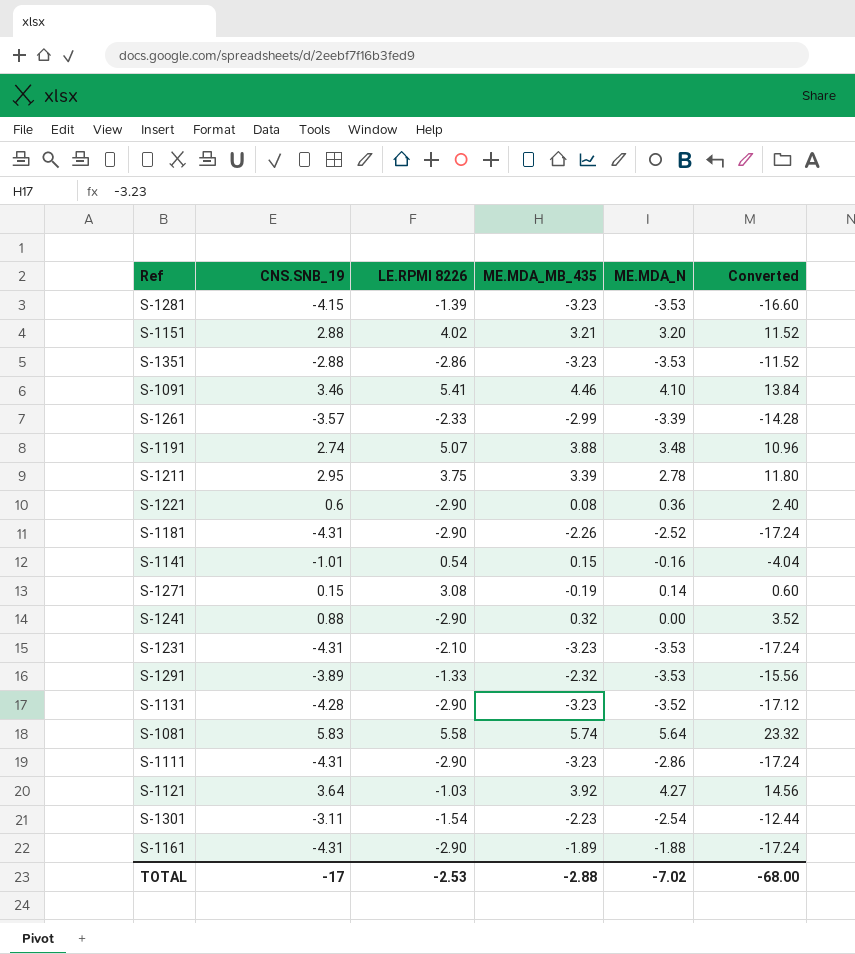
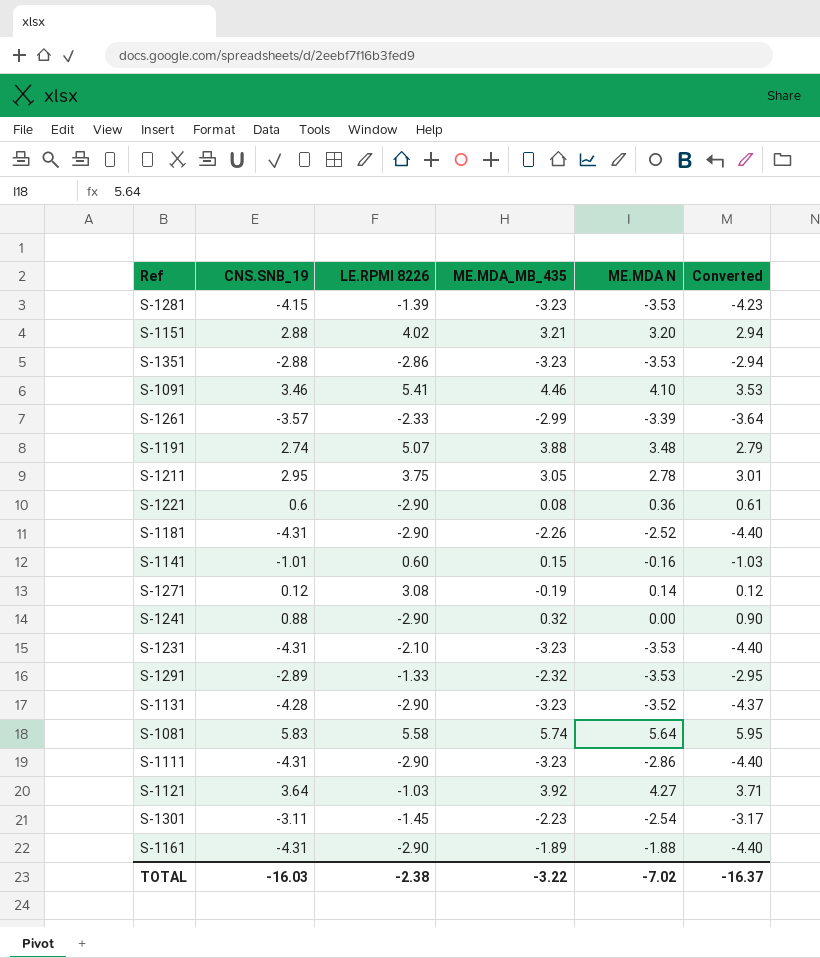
column name: ME.MDA_N -> ME.MDA N
column Converted | formula: [CNS.SNB_19] * 4 -> [CNS.SNB_19] * 1.02
S-1211 | ME.MDA_MB_435: 3.39 -> 3.05
S-1141 | LE.RPMI 8226: 0.54 -> 0.60
S-1271 | CNS.SNB_19: 0.15 -> 0.12
S-1291 | CNS.SNB_19: -3.89 -> -2.89
S-1301 | LE.RPMI 8226: -1.54 -> -1.45
TOTAL | CNS.SNB_19: -17 -> -16.03
TOTAL | LE.RPMI 8226: -2.53 -> -2.38
TOTAL | ME.MDA_MB_435: -2.88 -> -3.22
TOTAL | Converted: -68.00 -> -16.37

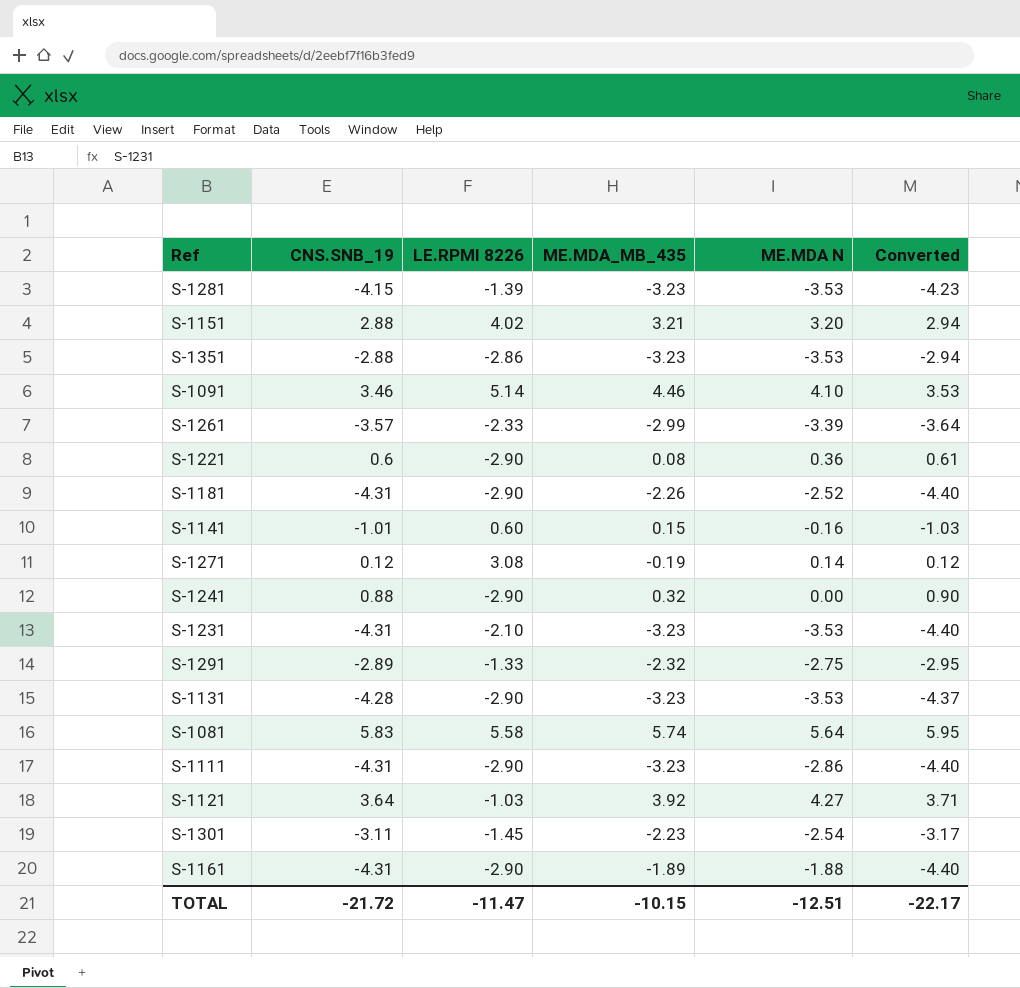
row S-1191: 2.74 | 5.07 | 3.88 | 3.48 | 2.79 -> none
row S-1211: 2.95 | 3.75 | 3.05 | 2.78 | 3.01 -> none
S-1091 | LE.RPMI 8226: 5.41 -> 5.14
S-1291 | ME.MDA N: -3.53 -> -2.75
S-1131 | ME.MDA N: -3.52 -> -3.53
TOTAL | CNS.SNB_19: -16.03 -> -21.72
TOTAL | LE.RPMI 8226: -2.38 -> -11.47
TOTAL | ME.MDA_MB_435: -3.22 -> -10.15
TOTAL | ME.MDA N: -7.02 -> -12.51
TOTAL | Converted: -16.37 -> -22.17

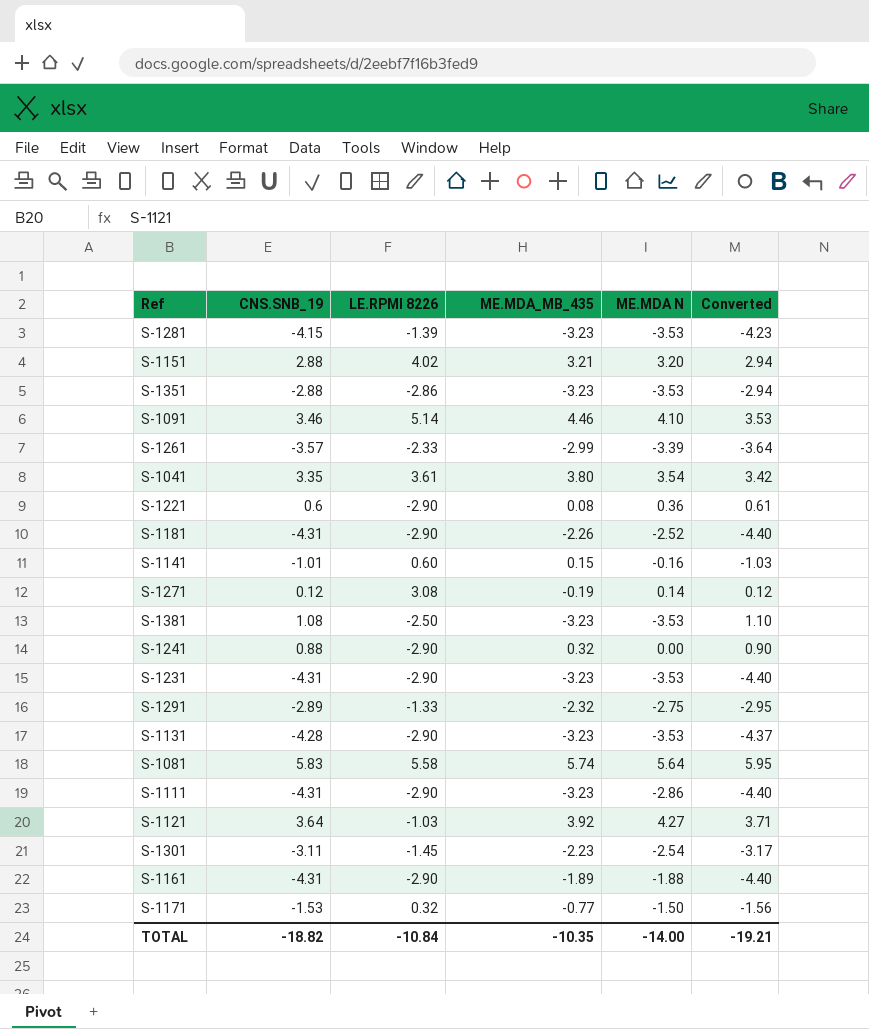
row S-1041: none -> 3.35 | 3.61 | 3.80 | 3.54 | 3.42
row S-1381: none -> 1.08 | -2.50 | -3.23 | -3.53 | 1.10
S-1231 | LE.RPMI 8226: -2.10 -> -2.90
row S-1171: none -> -1.53 | 0.32 | -0.77 | -1.50 | -1.56
TOTAL | CNS.SNB_19: -21.72 -> -18.82
TOTAL | LE.RPMI 8226: -11.47 -> -10.84
TOTAL | ME.MDA_MB_435: -10.15 -> -10.35
TOTAL | ME.MDA N: -12.51 -> -14.00
TOTAL | Converted: -22.17 -> -19.21

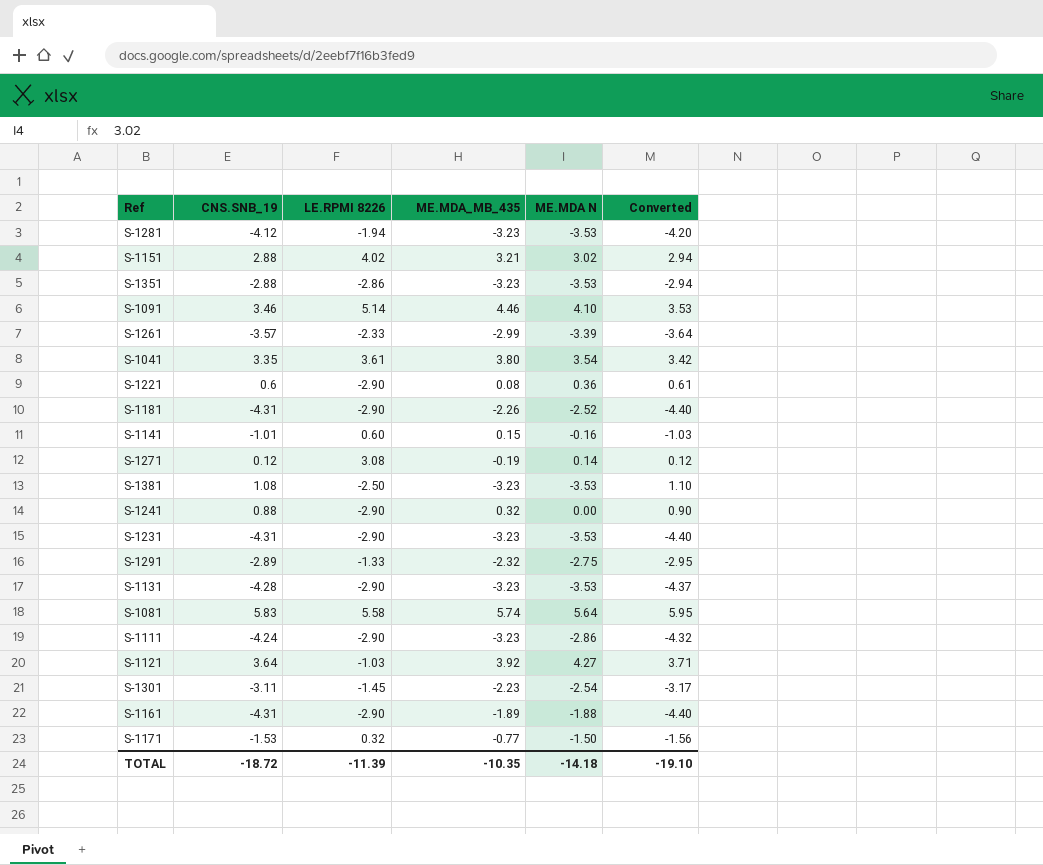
S-1281 | CNS.SNB_19: -4.15 -> -4.12
S-1281 | LE.RPMI 8226: -1.39 -> -1.94
S-1281 | Converted: -4.23 -> -4.20
S-1151 | ME.MDA N: 3.20 -> 3.02
S-1111 | CNS.SNB_19: -4.31 -> -4.24
S-1111 | Converted: -4.40 -> -4.32
TOTAL | CNS.SNB_19: -18.82 -> -18.72
TOTAL | LE.RPMI 8226: -10.84 -> -11.39
TOTAL | ME.MDA N: -14.00 -> -14.18
TOTAL | Converted: -19.21 -> -19.10

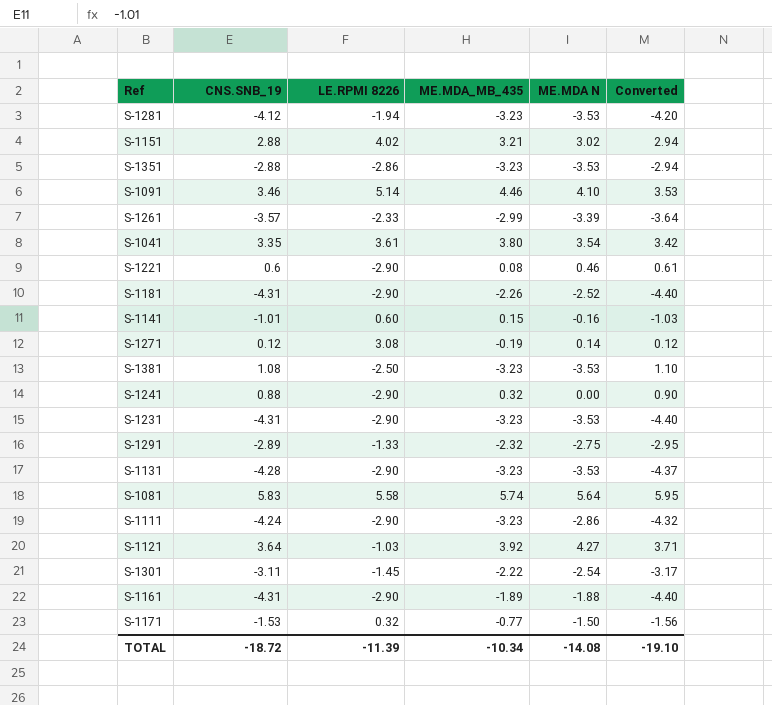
S-1221 | ME.MDA N: 0.36 -> 0.46
S-1301 | ME.MDA_MB_435: -2.23 -> -2.22
TOTAL | ME.MDA_MB_435: -10.35 -> -10.34
TOTAL | ME.MDA N: -14.18 -> -14.08

